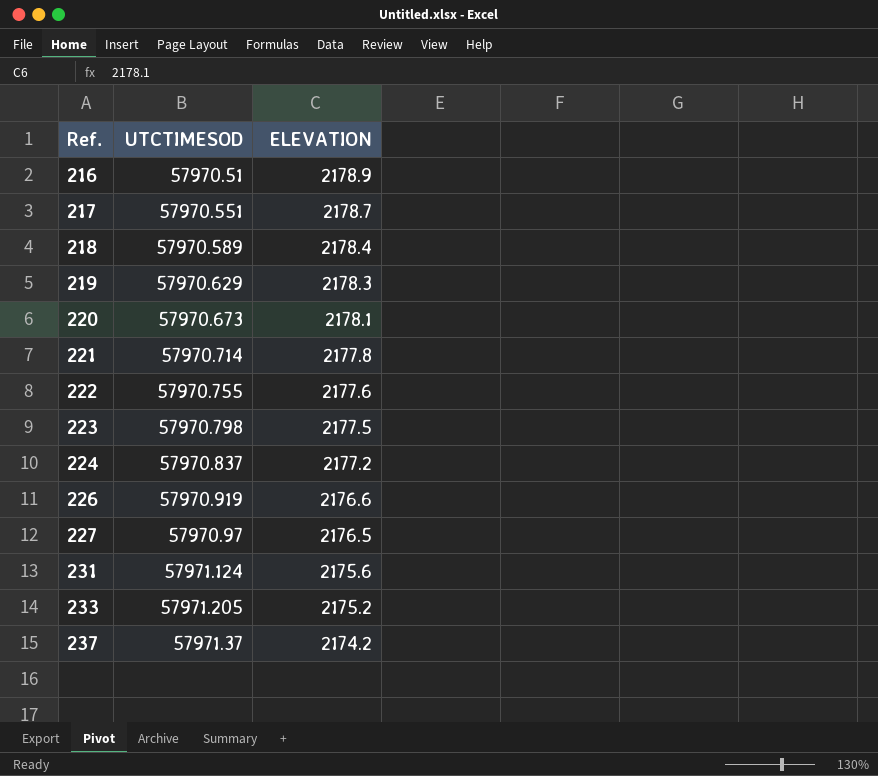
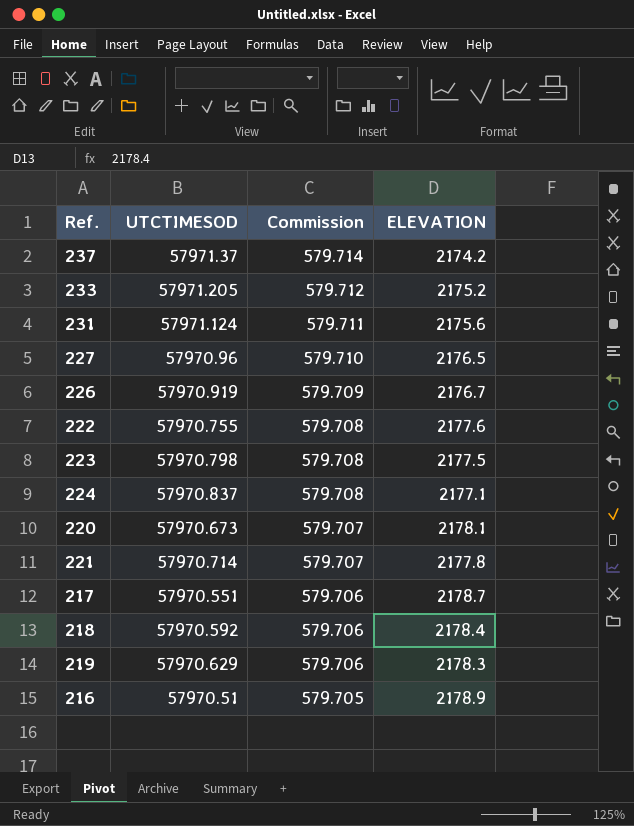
row order: Ref. ascending -> Commission descending
column Commission | formula: none -> [UTCTIMESOD] * 0.01
227 | UTCTIMESOD: 57970.97 -> 57970.96
226 | ELEVATION: 2176.6 -> 2176.7
224 | ELEVATION: 2177.2 -> 2177.1
218 | UTCTIMESOD: 57970.589 -> 57970.592

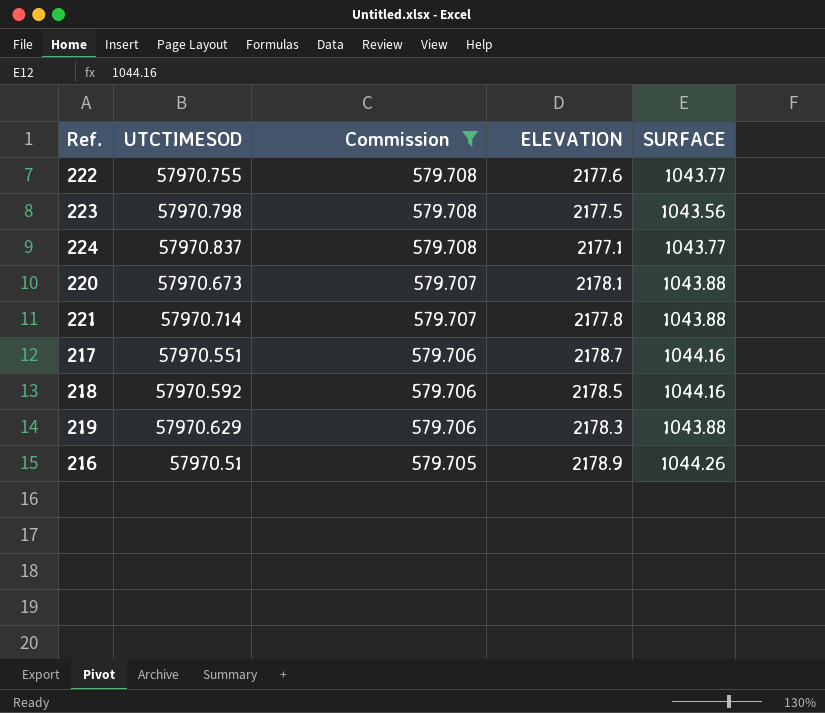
filter: none -> Commission <= 579.708
column SURFACE | position: none -> 5
218 | ELEVATION: 2178.4 -> 2178.5

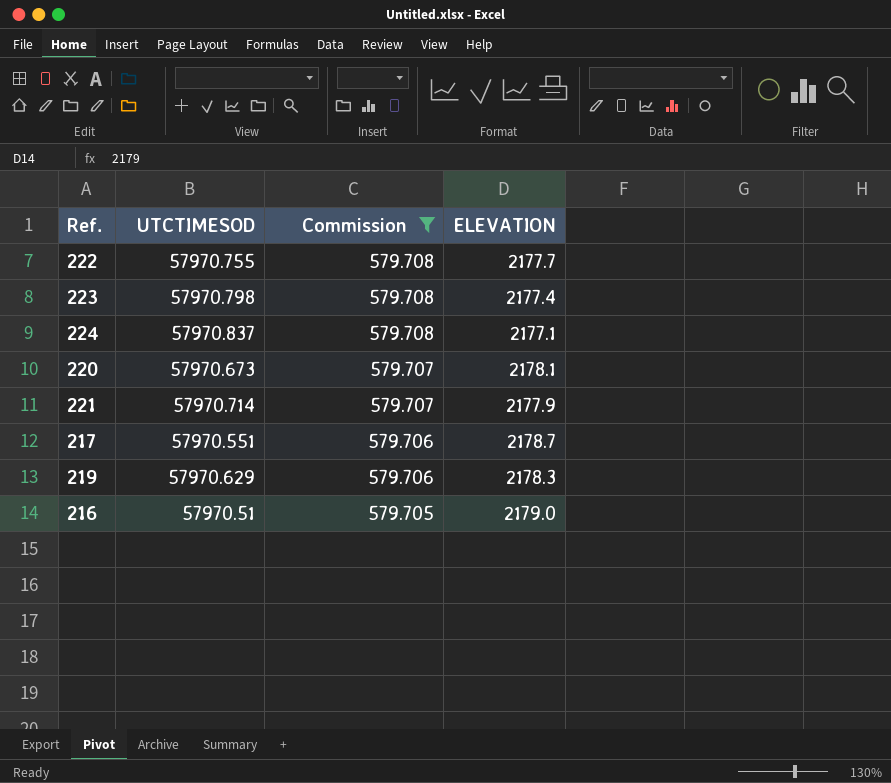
column SURFACE | position: 5 -> none
row 218: 57970.592 | 579.706 | 2178.5 | 1044.16 -> none
222 | ELEVATION: 2177.6 -> 2177.7
223 | ELEVATION: 2177.5 -> 2177.4
221 | ELEVATION: 2177.8 -> 2177.9
216 | ELEVATION: 2178.9 -> 2179.0

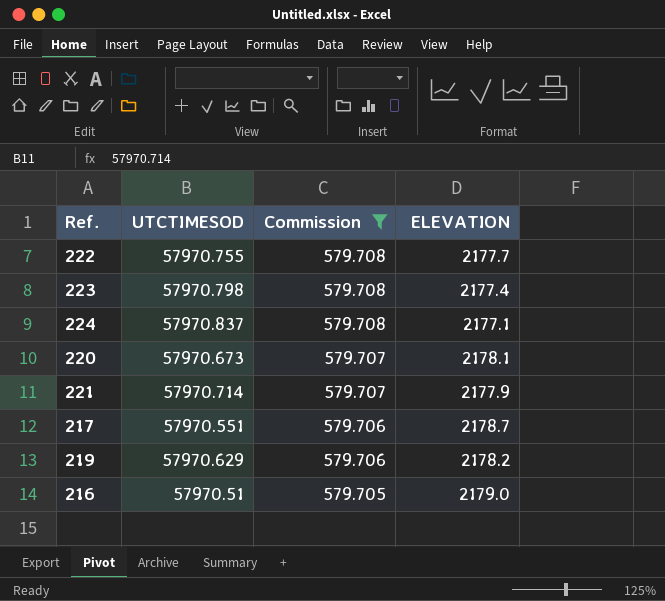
219 | ELEVATION: 2178.3 -> 2178.2

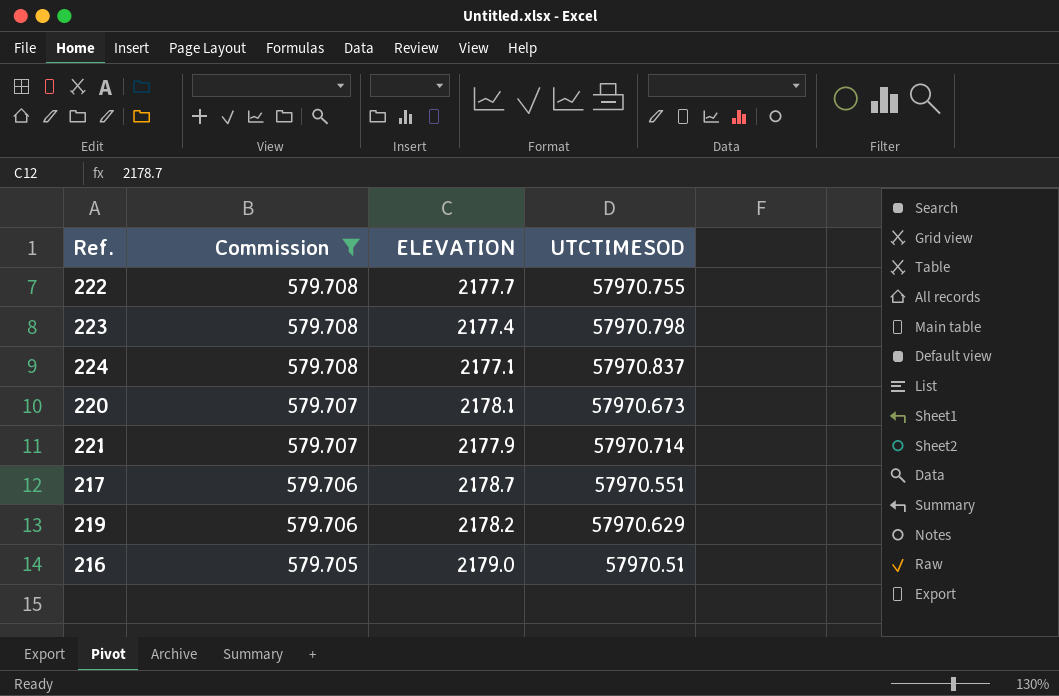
column UTCTIMESOD | position: 2 -> 4

